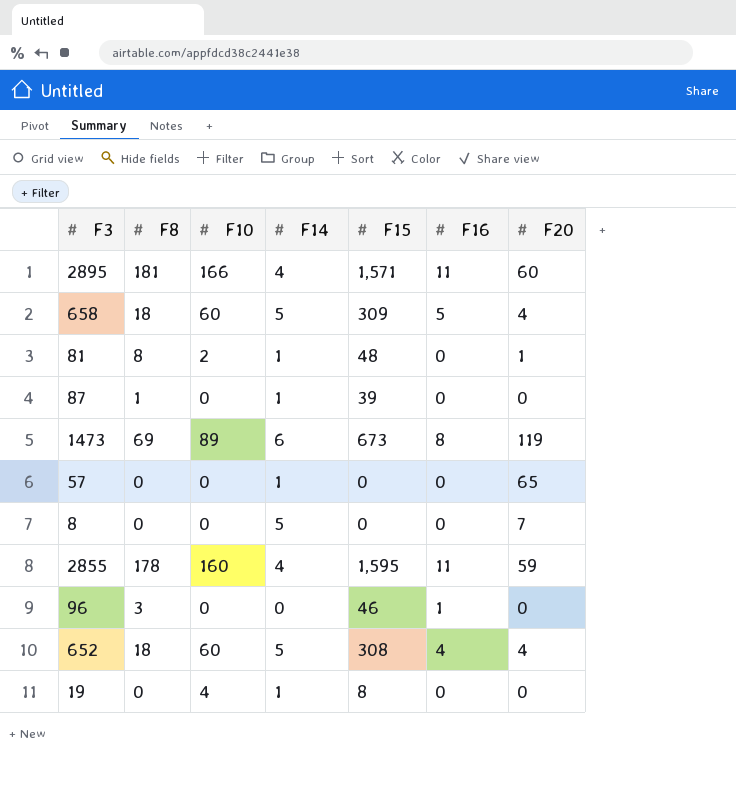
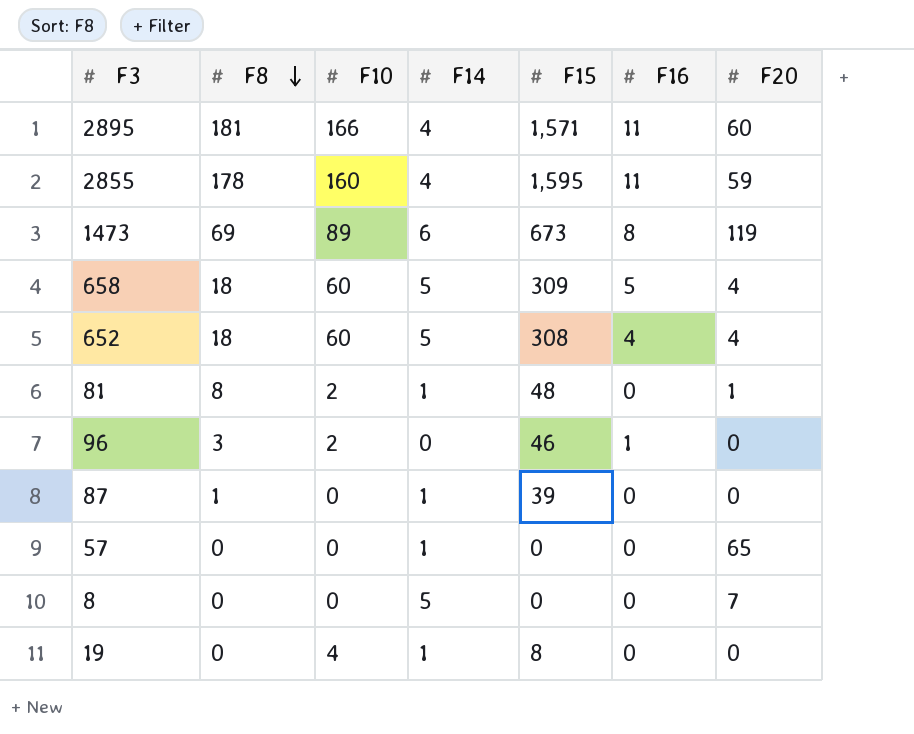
row order: none -> F8 descending
96 | F10: 0 -> 2

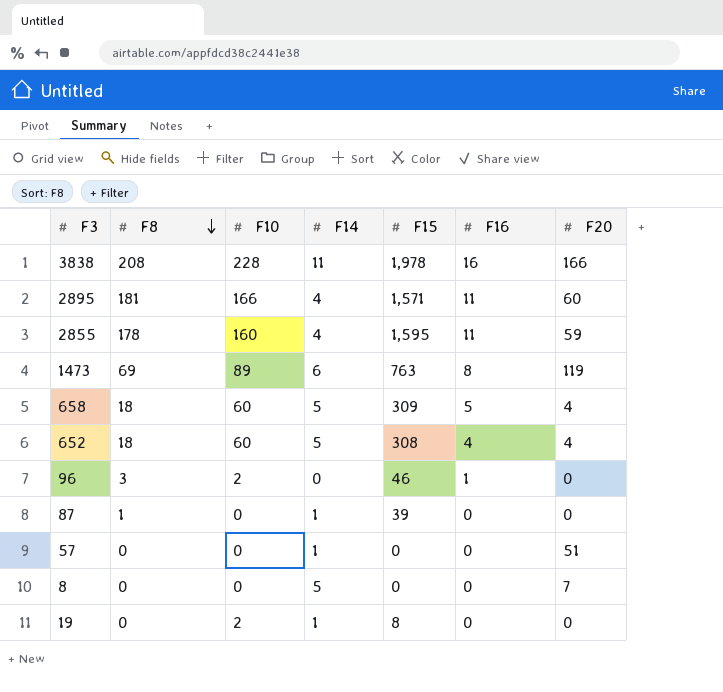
row 81: 8 | 2 | 1 | 48 | 0 | 1 -> none
row 3838: none -> 208 | 228 | 11 | 1,978 | 16 | 166
1473 | F15: 673 -> 763
57 | F20: 65 -> 51
19 | F10: 4 -> 2

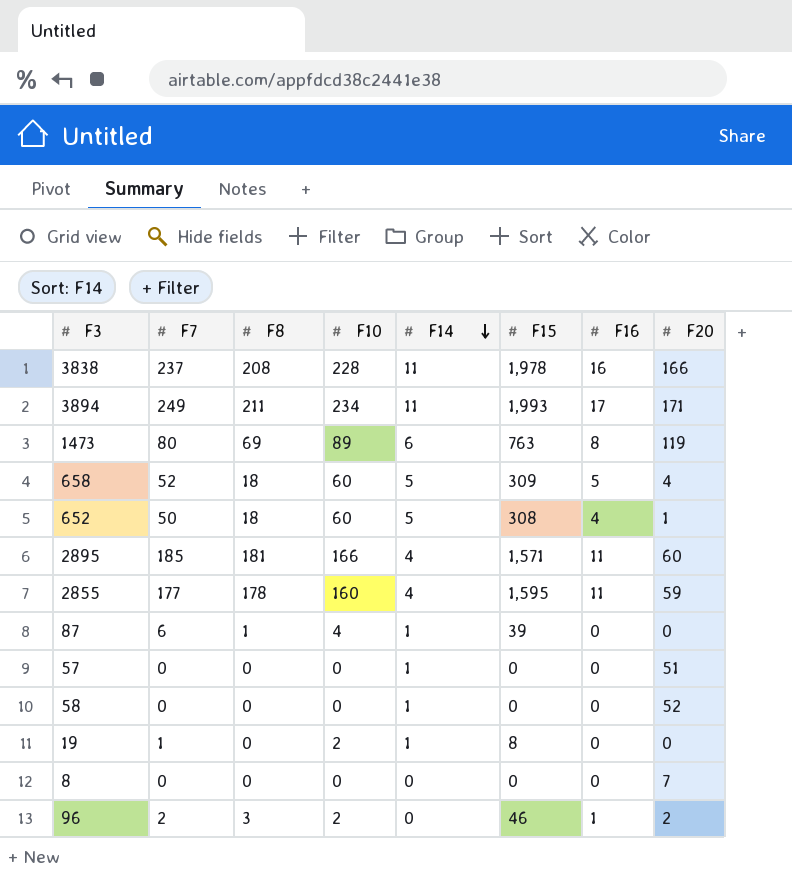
row order: F8 descending -> F14 descending
column F7 | position: none -> 2
row 3894: none -> 249 | 211 | 234 | 11 | 1,993 | 17 | 171
652 | F20: 4 -> 1
87 | F10: 0 -> 4
row 58: none -> 0 | 0 | 0 | 1 | 0 | 0 | 52
8 | F14: 5 -> 0
96 | F20: 0 -> 2

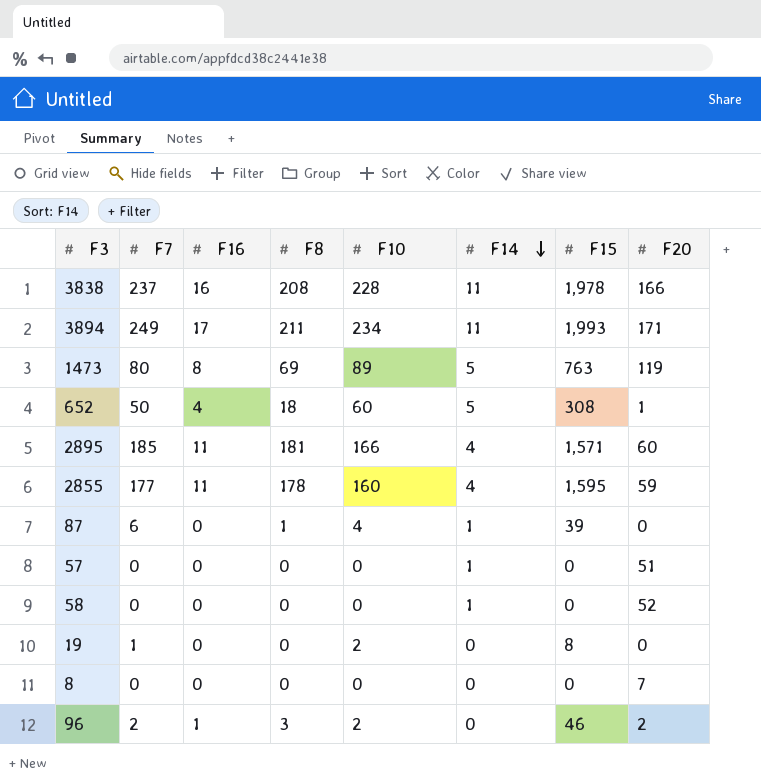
column F16 | position: 7 -> 3
row 658: 52 | 18 | 60 | 5 | 309 | 5 | 4 -> none
1473 | F14: 6 -> 5
19 | F14: 1 -> 0

